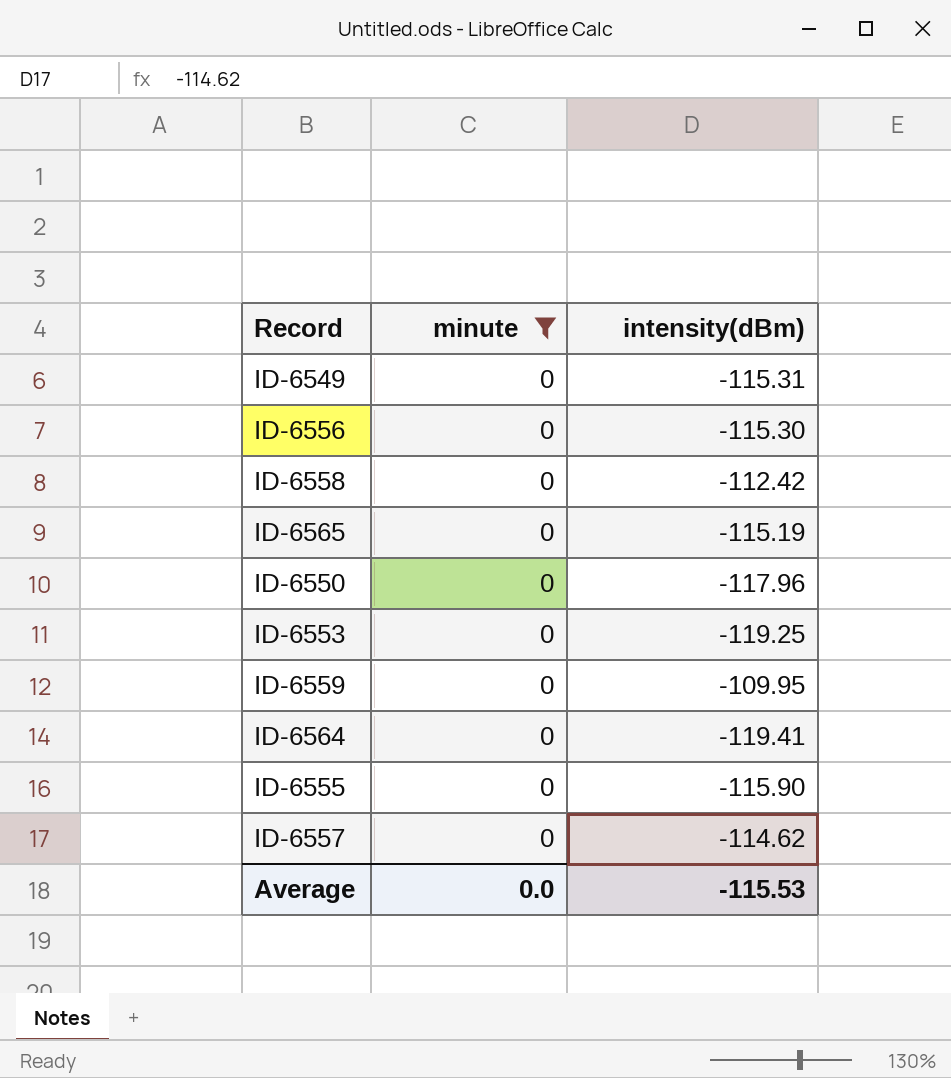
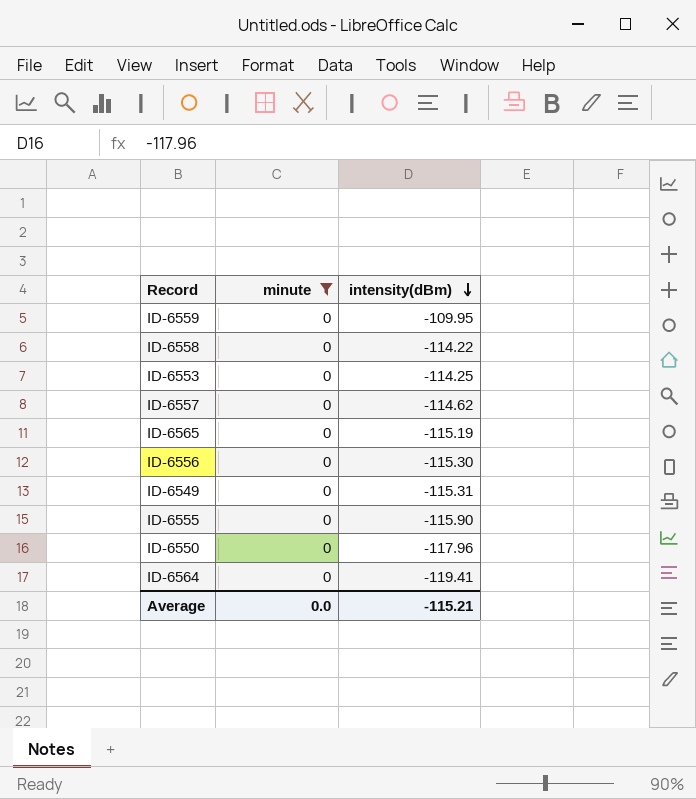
row order: none -> intensity(dBm) descending
ID-6558 | intensity(dBm): -112.42 -> -114.22
ID-6553 | intensity(dBm): -119.25 -> -114.25
Average | intensity(dBm): -115.53 -> -115.21

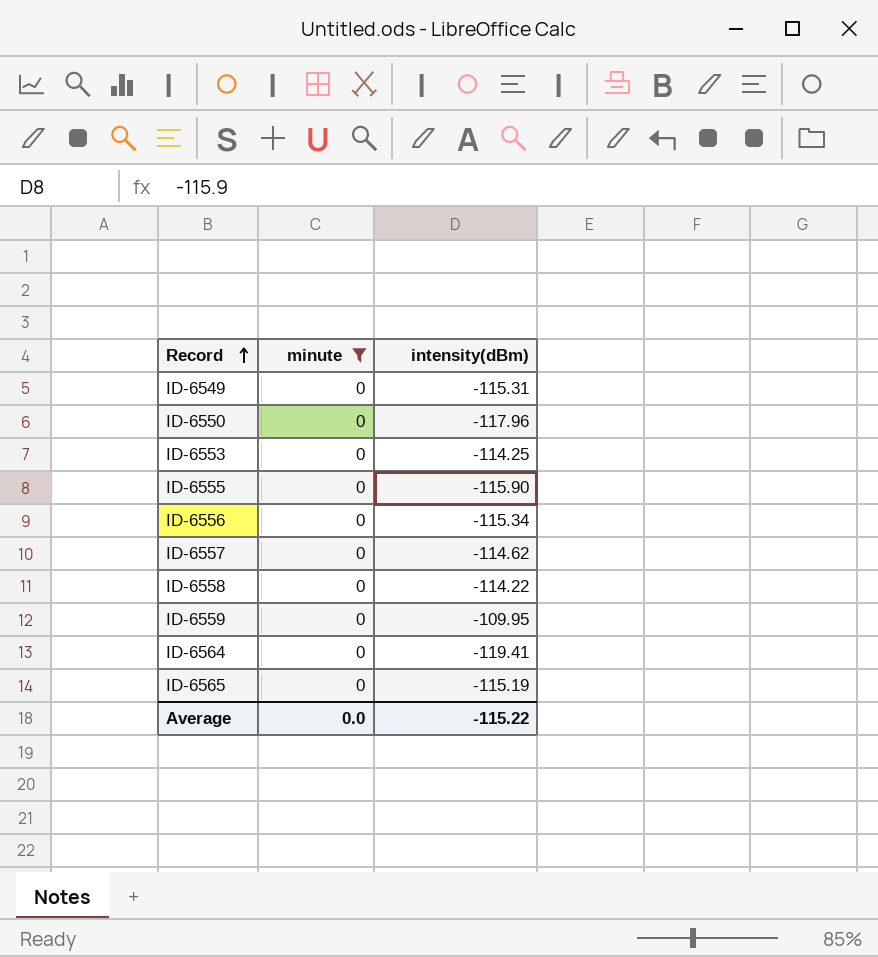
row order: intensity(dBm) descending -> Record ascending
ID-6556 | intensity(dBm): -115.30 -> -115.34
Average | intensity(dBm): -115.21 -> -115.22

